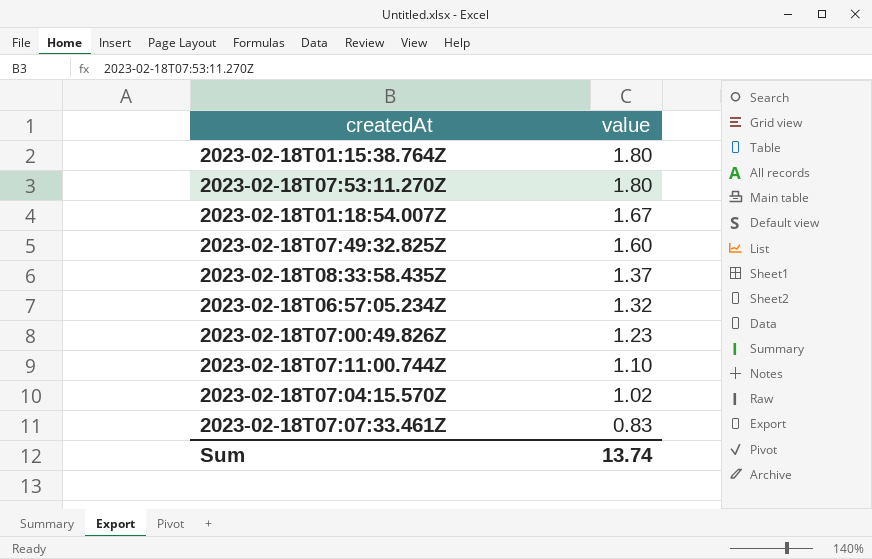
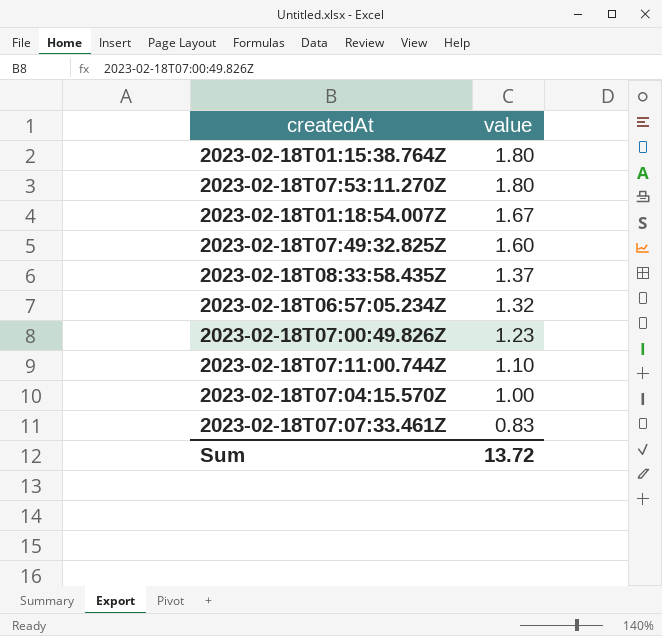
2023-02-18T07:04:15.570Z | value: 1.02 -> 1.00
Sum | value: 13.74 -> 13.72

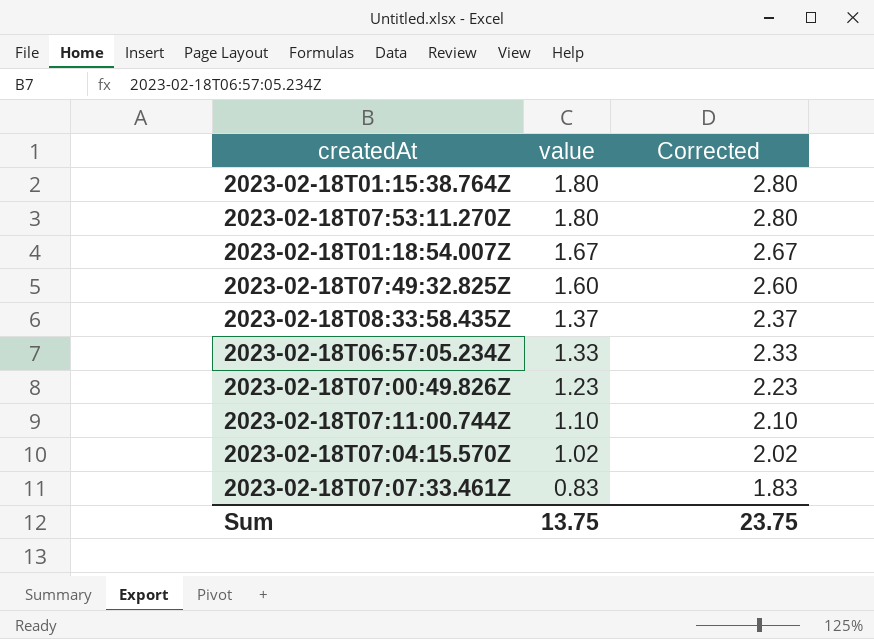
column Corrected | formula: none -> [value] + 1
2023-02-18T06:57:05.234Z | value: 1.32 -> 1.33
2023-02-18T07:04:15.570Z | value: 1.00 -> 1.02
Sum | value: 13.72 -> 13.75

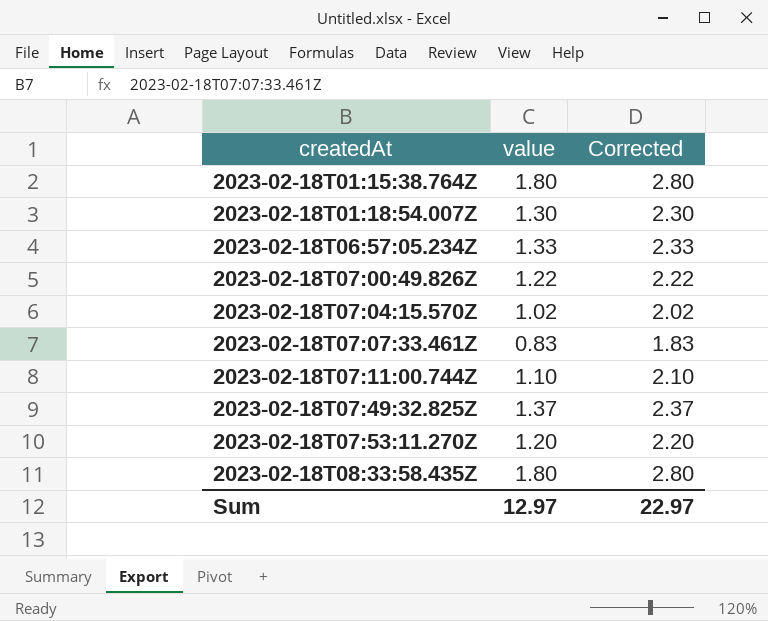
row order: value descending -> createdAt ascending
2023-02-18T01:18:54.007Z | value: 1.67 -> 1.30
2023-02-18T01:18:54.007Z | Corrected: 2.67 -> 2.30
2023-02-18T07:00:49.826Z | value: 1.23 -> 1.22
2023-02-18T07:00:49.826Z | Corrected: 2.23 -> 2.22
2023-02-18T07:49:32.825Z | value: 1.60 -> 1.37
2023-02-18T07:49:32.825Z | Corrected: 2.60 -> 2.37
2023-02-18T07:53:11.270Z | value: 1.80 -> 1.20
2023-02-18T07:53:11.270Z | Corrected: 2.80 -> 2.20
2023-02-18T08:33:58.435Z | value: 1.37 -> 1.80
2023-02-18T08:33:58.435Z | Corrected: 2.37 -> 2.80
Sum | value: 13.75 -> 12.97
Sum | Corrected: 23.75 -> 22.97

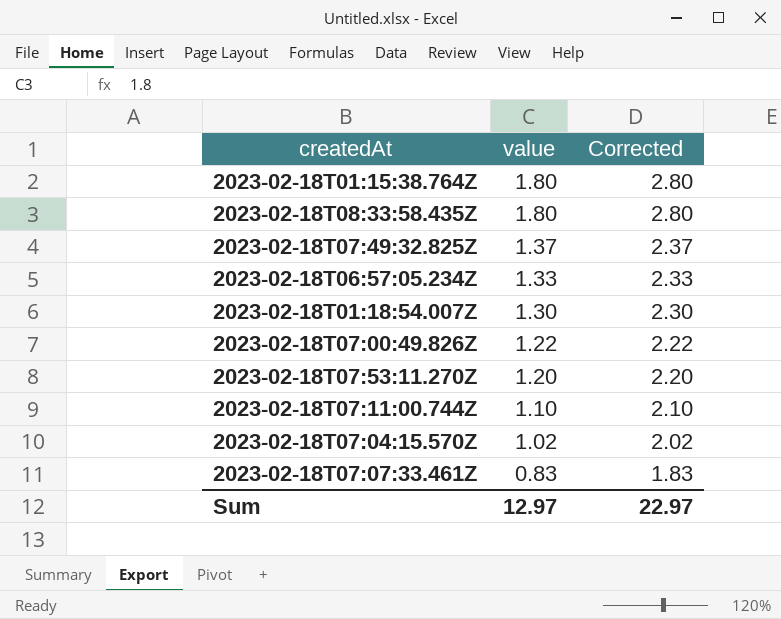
row order: createdAt ascending -> value descending

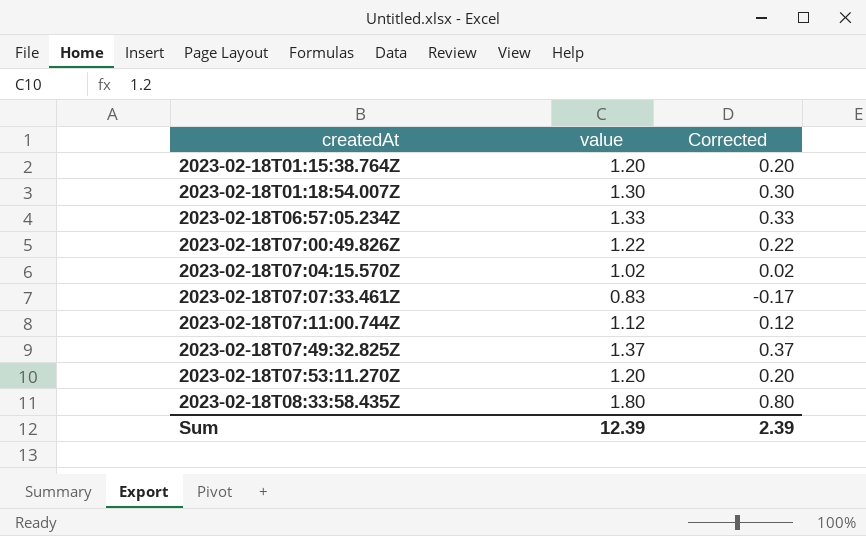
row order: value descending -> createdAt ascending
column Corrected | formula: [value] + 1 -> [value] - 1
2023-02-18T01:15:38.764Z | value: 1.80 -> 1.20
2023-02-18T07:11:00.744Z | value: 1.10 -> 1.12
Sum | value: 12.97 -> 12.39
Sum | Corrected: 22.97 -> 2.39

